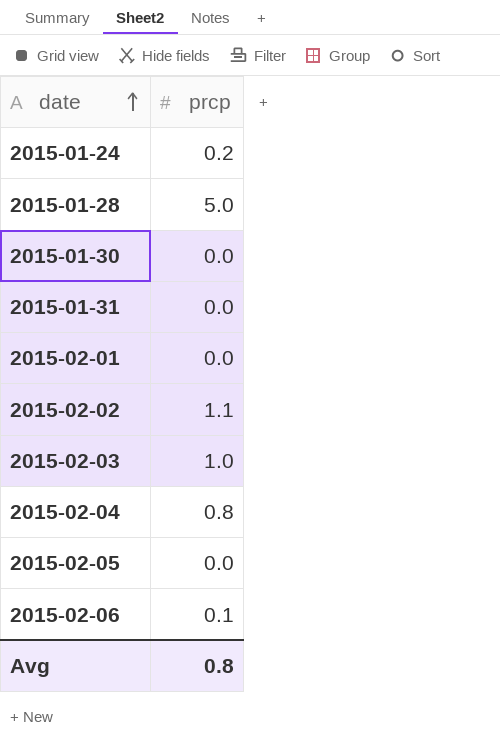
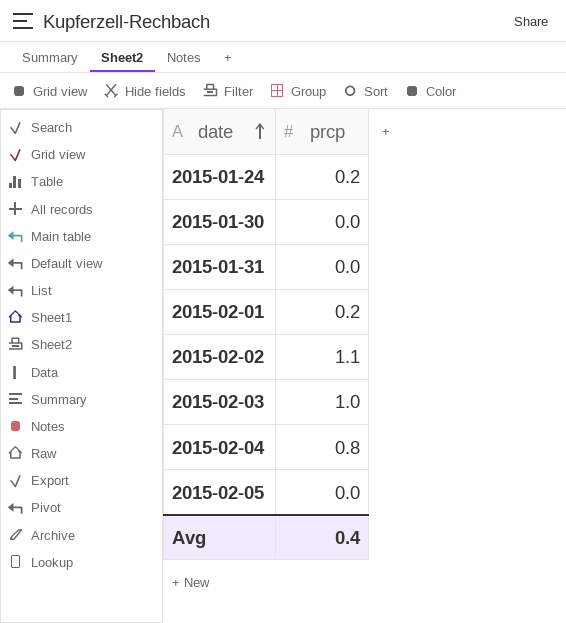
row 2015-01-28: 5.0 -> none
row 2015-02-06: 0.1 -> none
2015-02-01 | prcp: 0.0 -> 0.2
Avg | prcp: 0.8 -> 0.4

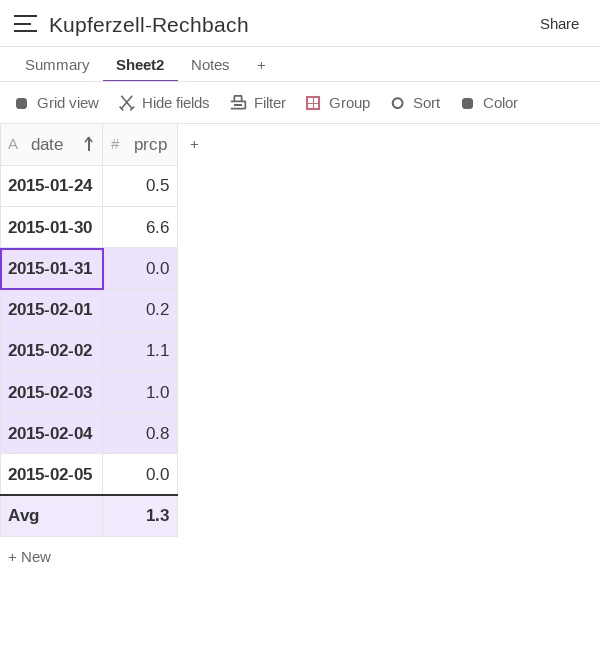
2015-01-24 | prcp: 0.2 -> 0.5
2015-01-30 | prcp: 0.0 -> 6.6
Avg | prcp: 0.4 -> 1.3

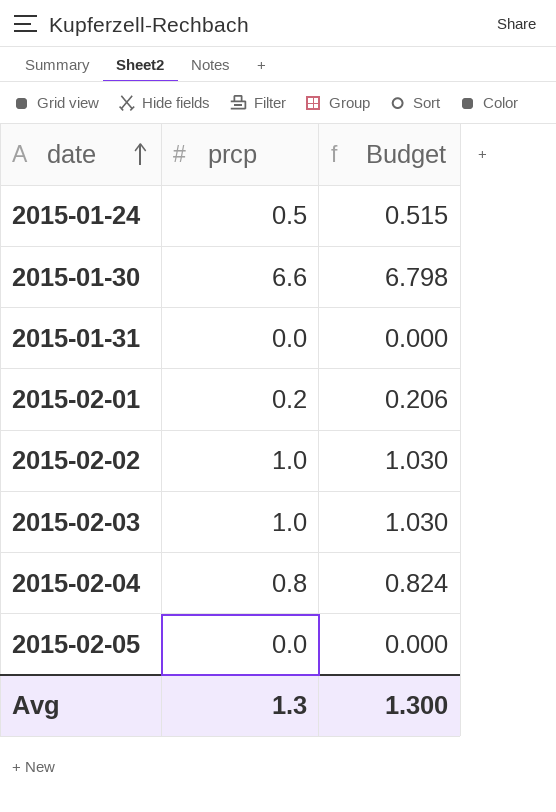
column Budget | formula: none -> [prcp] * 1.03
2015-02-02 | prcp: 1.1 -> 1.0

